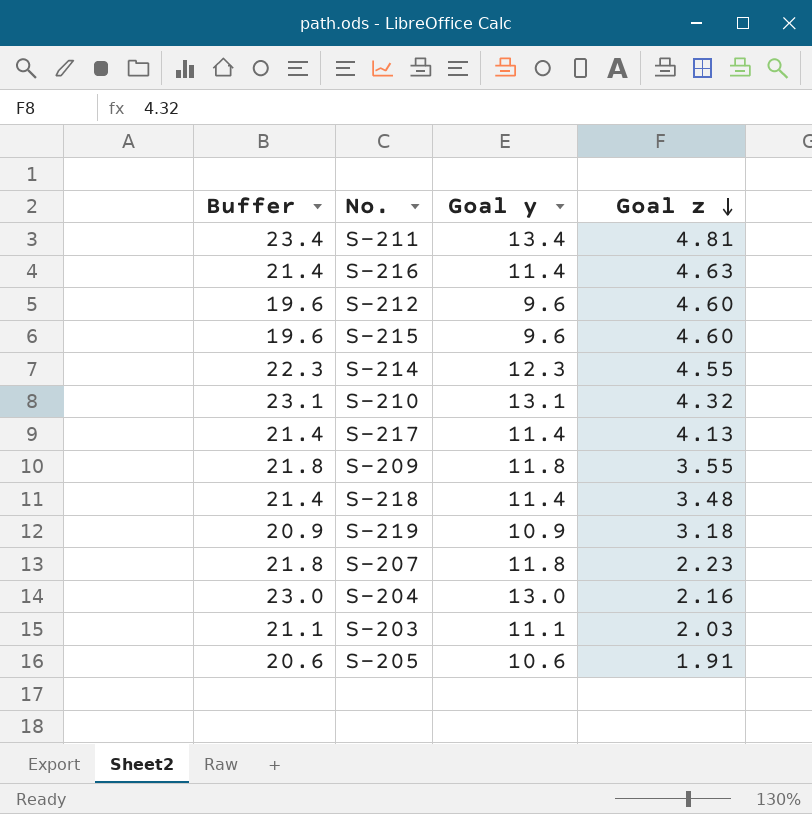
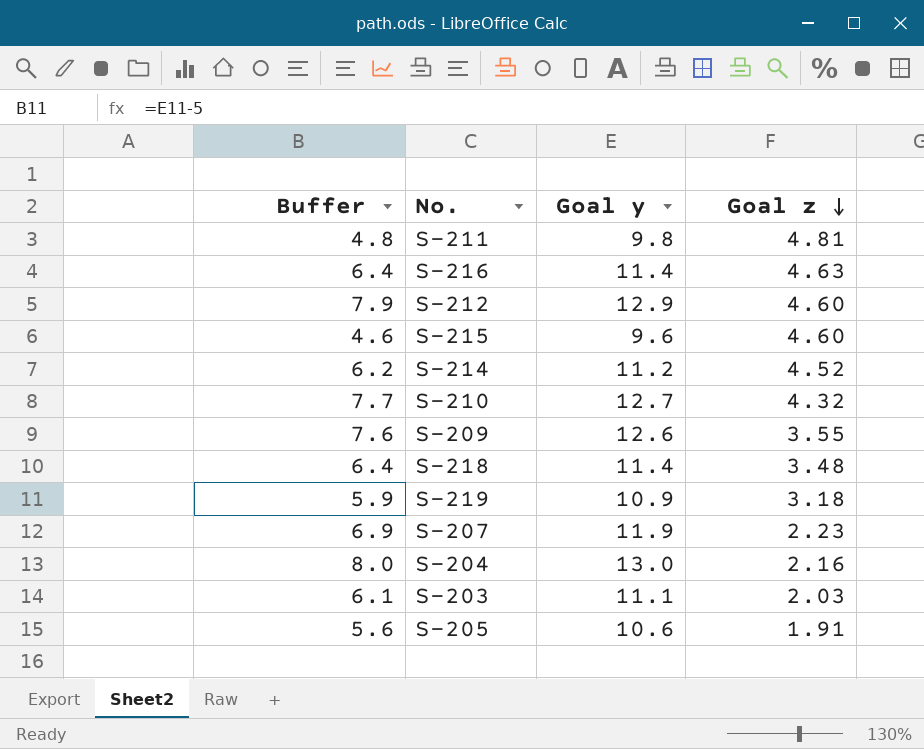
column Buffer | formula: [Goal y] + 10 -> [Goal y] - 5
row S-217: 21.4 | 11.4 | 4.13 -> none
S-211 | Goal y: 13.4 -> 9.8
S-212 | Goal y: 9.6 -> 12.9
S-214 | Goal y: 12.3 -> 11.2
S-214 | Goal z: 4.55 -> 4.52
S-210 | Goal y: 13.1 -> 12.7
S-209 | Goal y: 11.8 -> 12.6
S-207 | Goal y: 11.8 -> 11.9

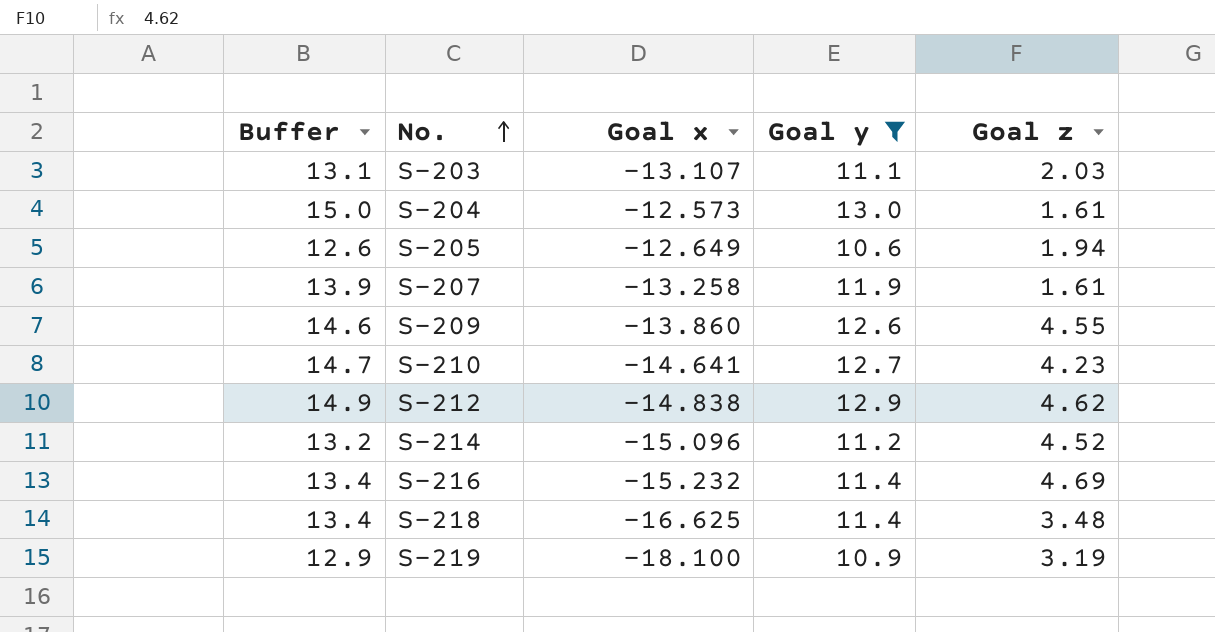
filter: none -> Goal y >= 10.6
row order: Goal z descending -> No. ascending
column Buffer | formula: [Goal y] - 5 -> [Goal y] + 2
column Goal x | position: none -> 3
S-204 | Goal z: 2.16 -> 1.61
S-205 | Goal z: 1.91 -> 1.94
S-207 | Goal z: 2.23 -> 1.61
S-209 | Goal z: 3.55 -> 4.55
S-210 | Goal z: 4.32 -> 4.23
S-212 | Goal z: 4.60 -> 4.62
S-216 | Goal z: 4.63 -> 4.69
S-219 | Goal z: 3.18 -> 3.19

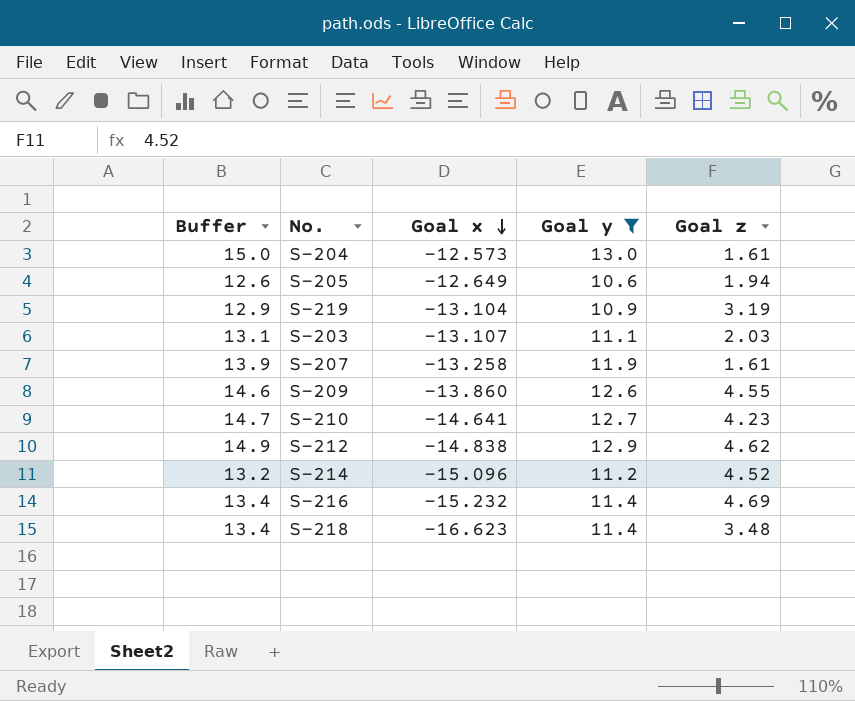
row order: No. ascending -> Goal x descending
S-219 | Goal x: -18.100 -> -13.104
S-218 | Goal x: -16.625 -> -16.623

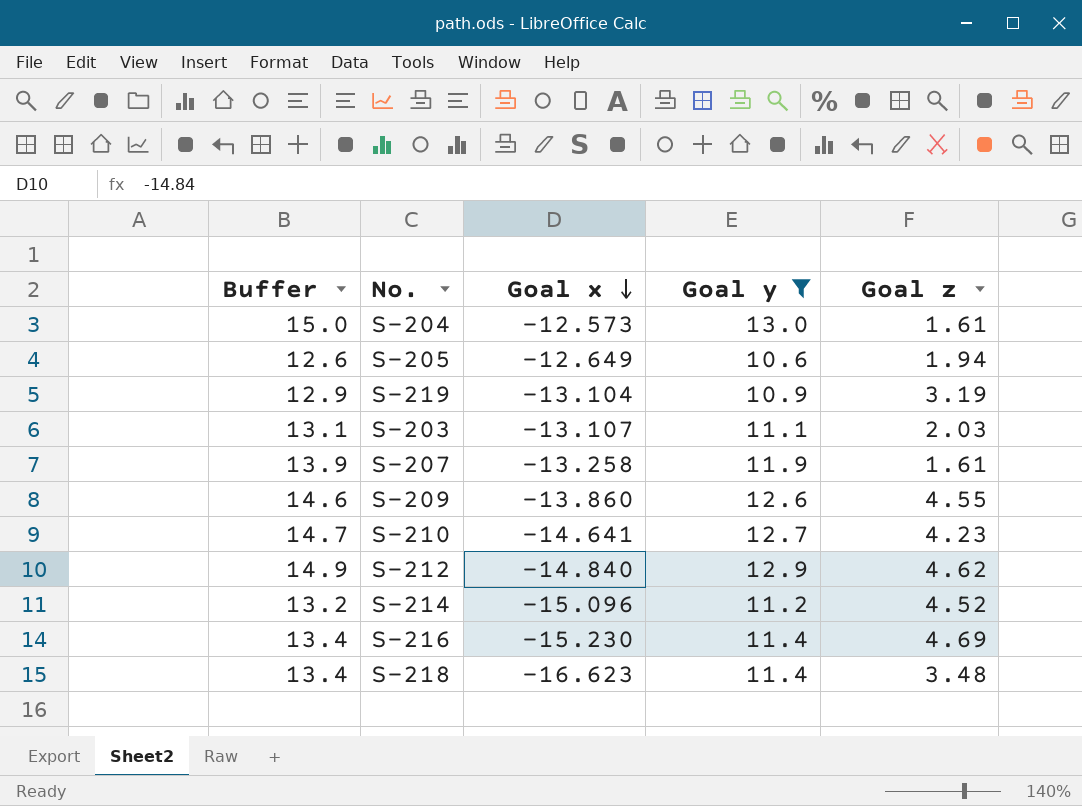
S-212 | Goal x: -14.838 -> -14.840
S-216 | Goal x: -15.232 -> -15.230

